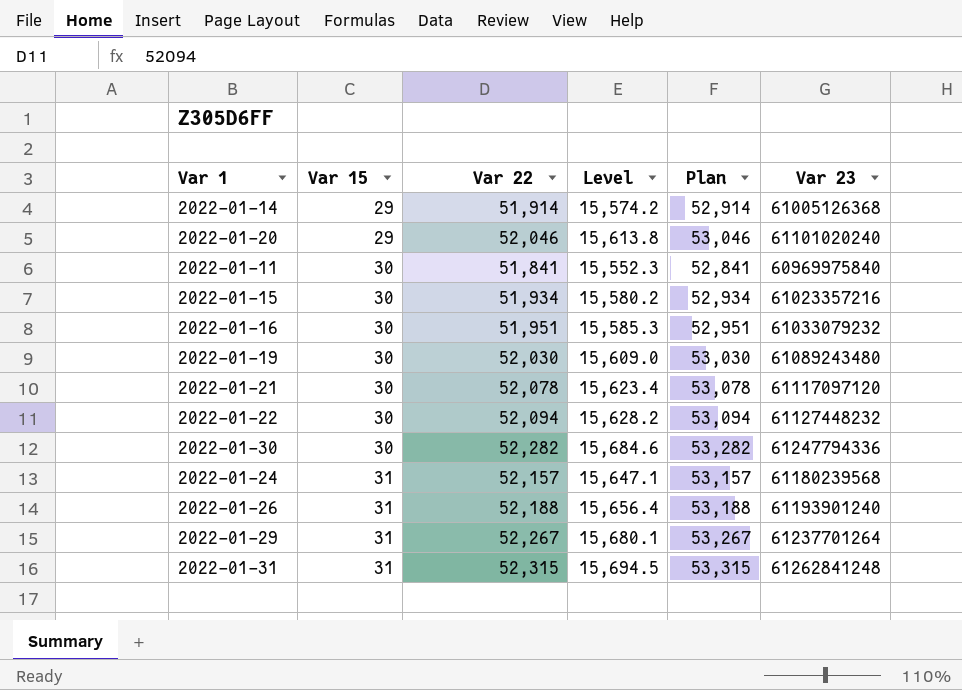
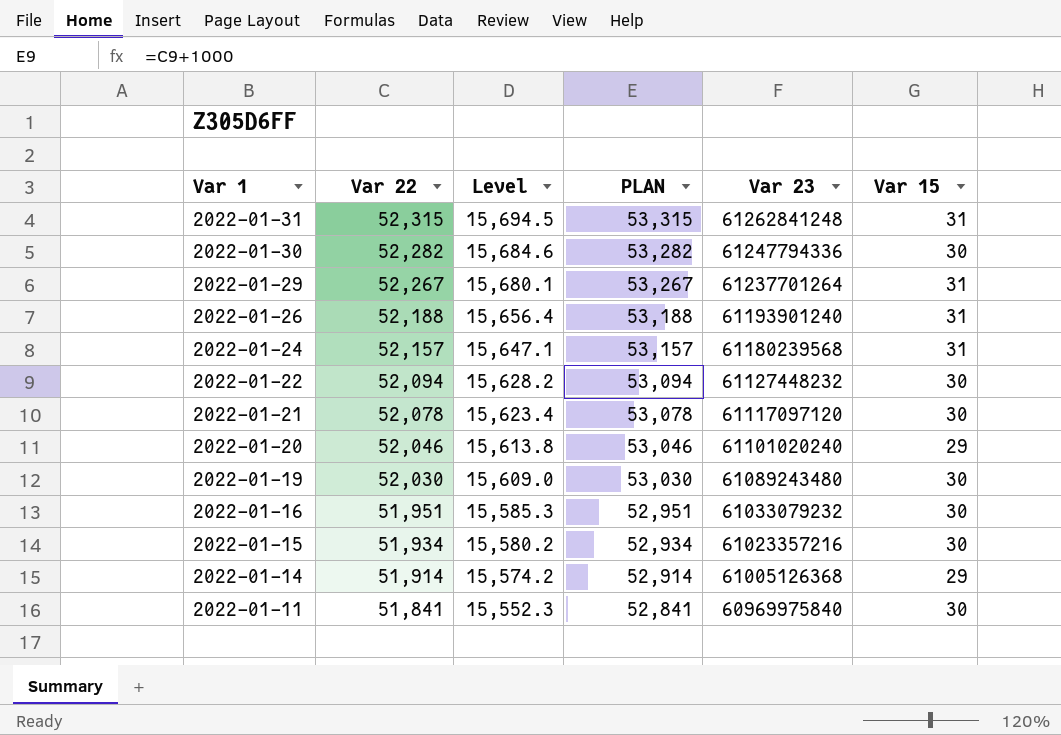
row order: Var 15 ascending -> Var 1 descending
column name: Plan -> PLAN
column Var 15 | position: 2 -> 6

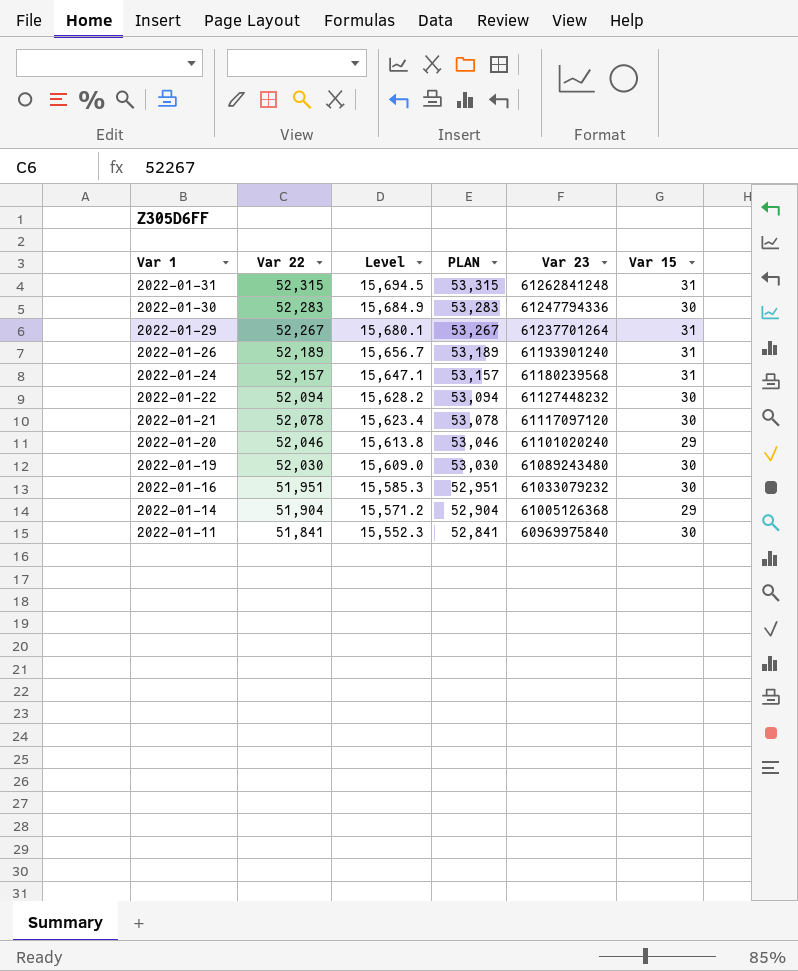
row 2022-01-15: 51,934 | 15,580.2 | 52,934 | 61023357216 | 30 -> none
2022-01-30 | Var 22: 52,282 -> 52,283
2022-01-30 | Level: 15,684.6 -> 15,684.9
2022-01-30 | PLAN: 53,282 -> 53,283
2022-01-26 | Var 22: 52,188 -> 52,189
2022-01-26 | Level: 15,656.4 -> 15,656.7
2022-01-26 | PLAN: 53,188 -> 53,189
2022-01-14 | Var 22: 51,914 -> 51,904
2022-01-14 | Level: 15,574.2 -> 15,571.2
2022-01-14 | PLAN: 52,914 -> 52,904

